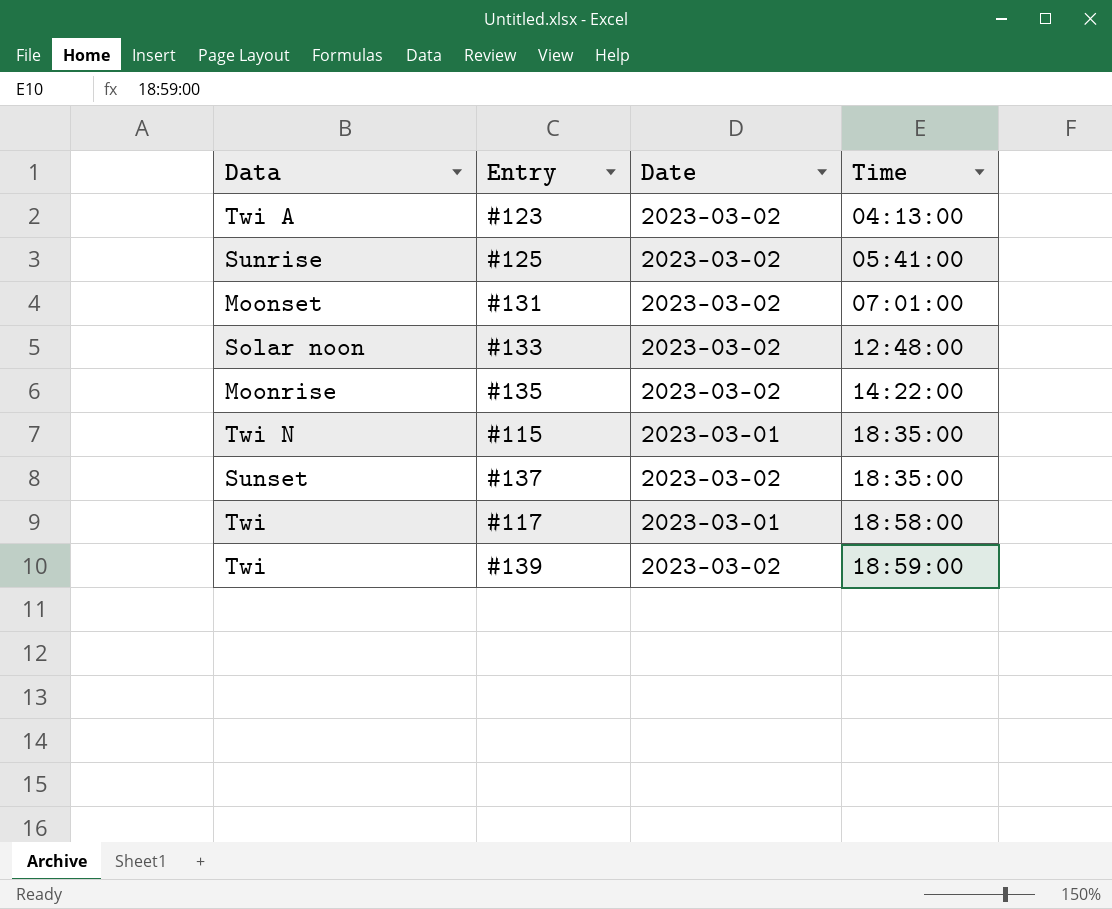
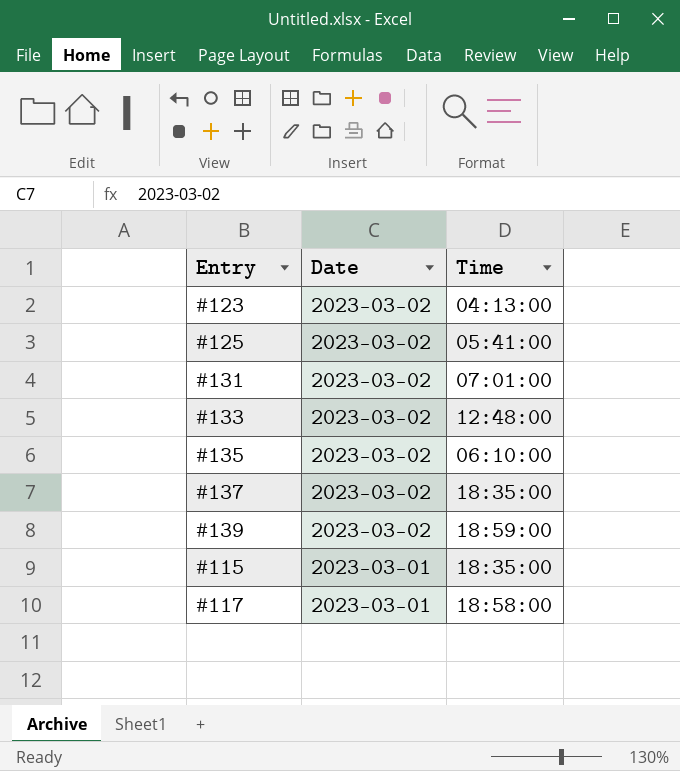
row order: Time ascending -> Date descending
column Data | position: 1 -> none
#135 | Time: 14:22:00 -> 06:10:00

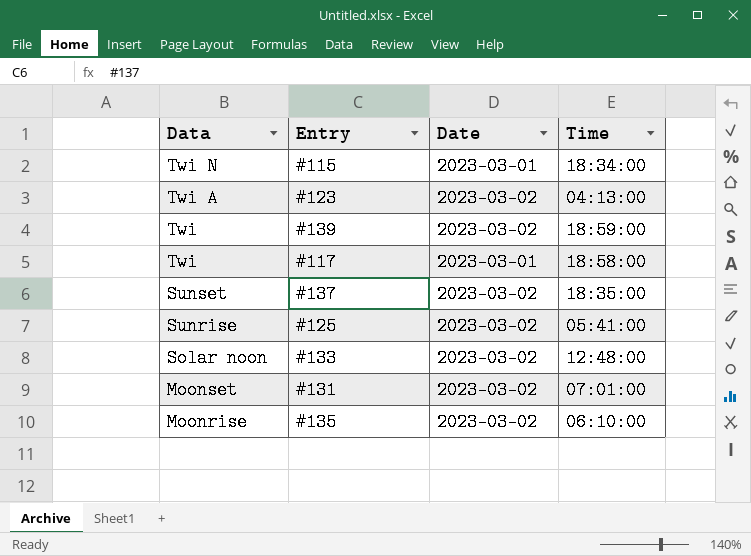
row order: Date descending -> Data descending
column Data | position: none -> 1
#115 | Time: 18:35:00 -> 18:34:00

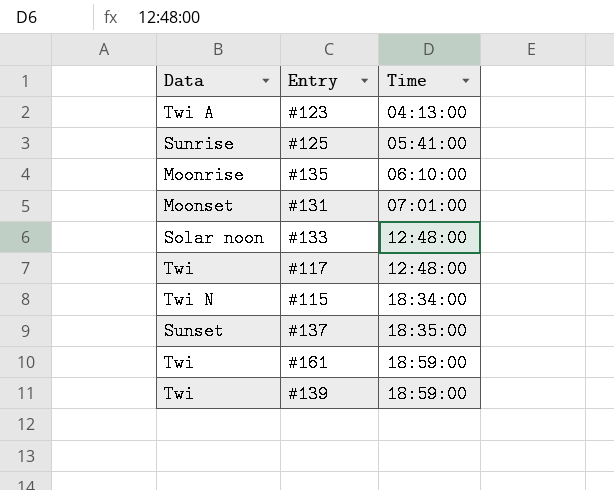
row order: Data descending -> Time ascending
column Date | position: 3 -> none
#117 | Time: 18:58:00 -> 12:48:00
row #161: none -> Twi | 18:59:00

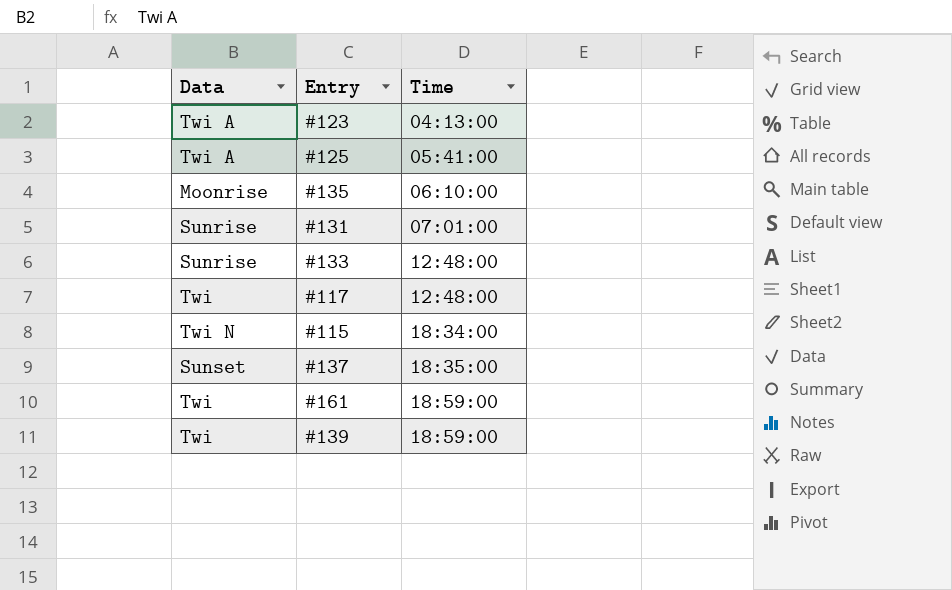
#125 | Data: Sunrise -> Twi A
#131 | Data: Moonset -> Sunrise
#133 | Data: Solar noon -> Sunrise

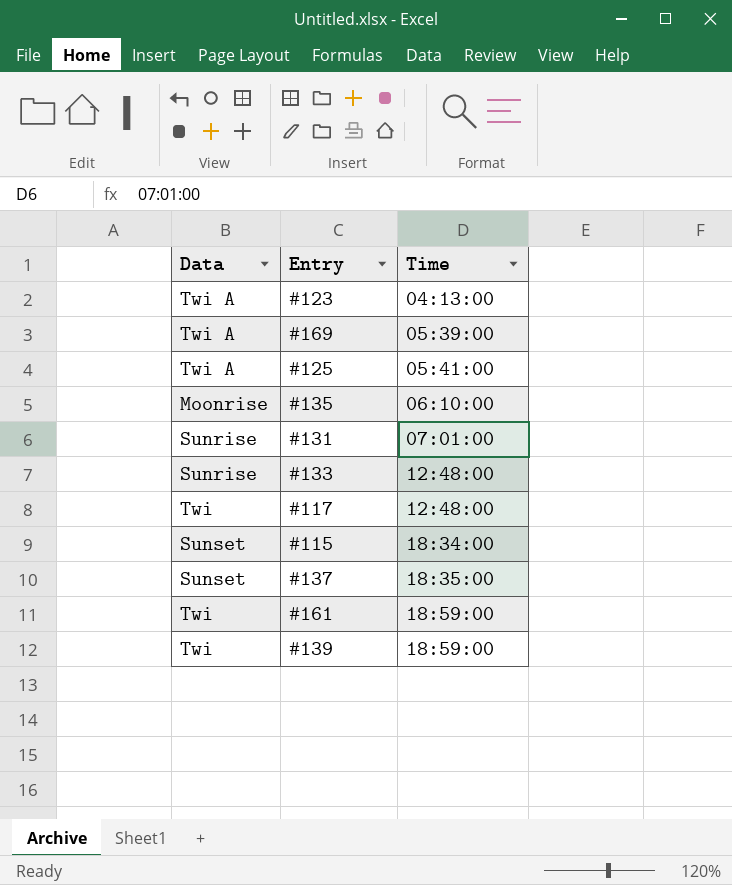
row #169: none -> Twi A | 05:39:00
#115 | Data: Twi N -> Sunset

